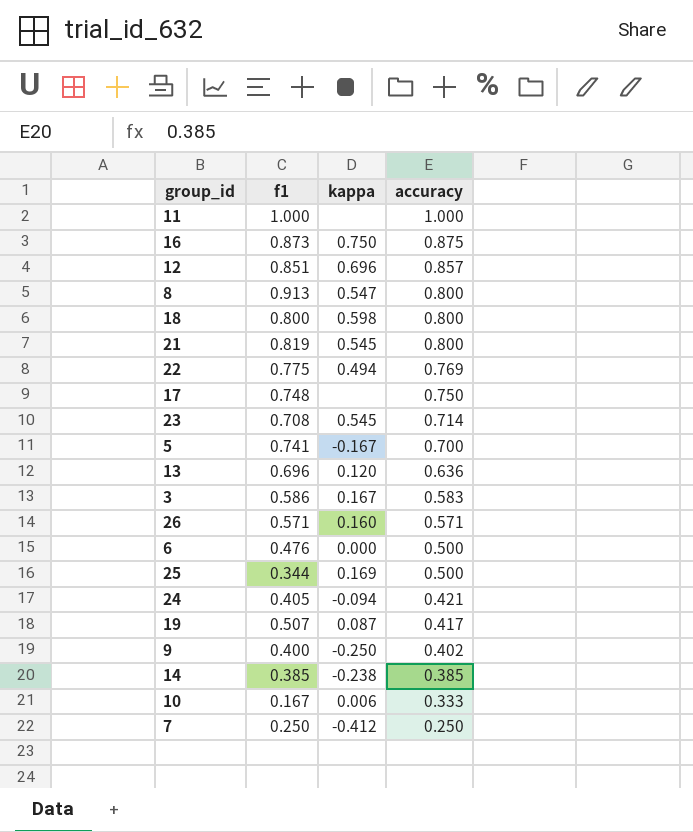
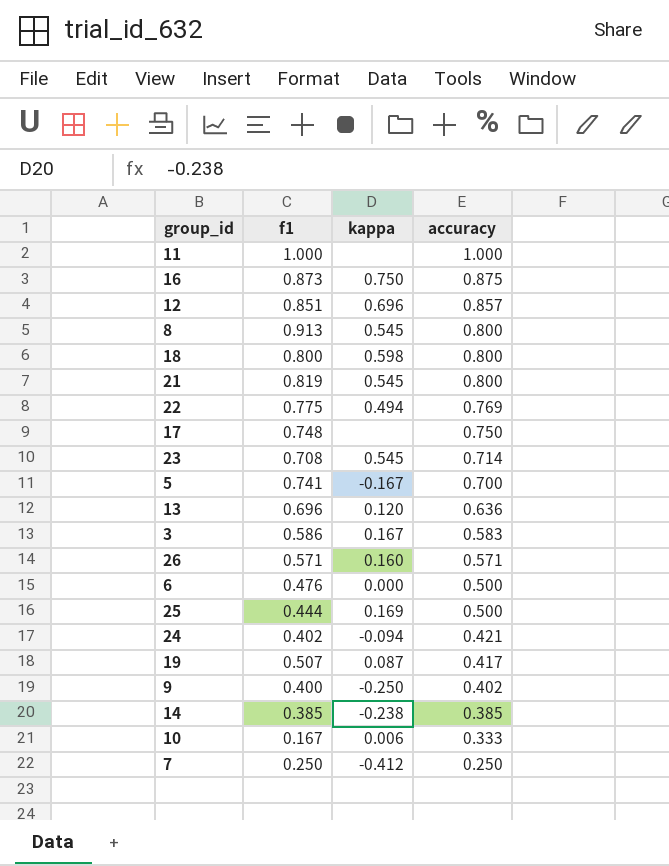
8 | kappa: 0.547 -> 0.545
25 | f1: 0.344 -> 0.444
24 | f1: 0.405 -> 0.402

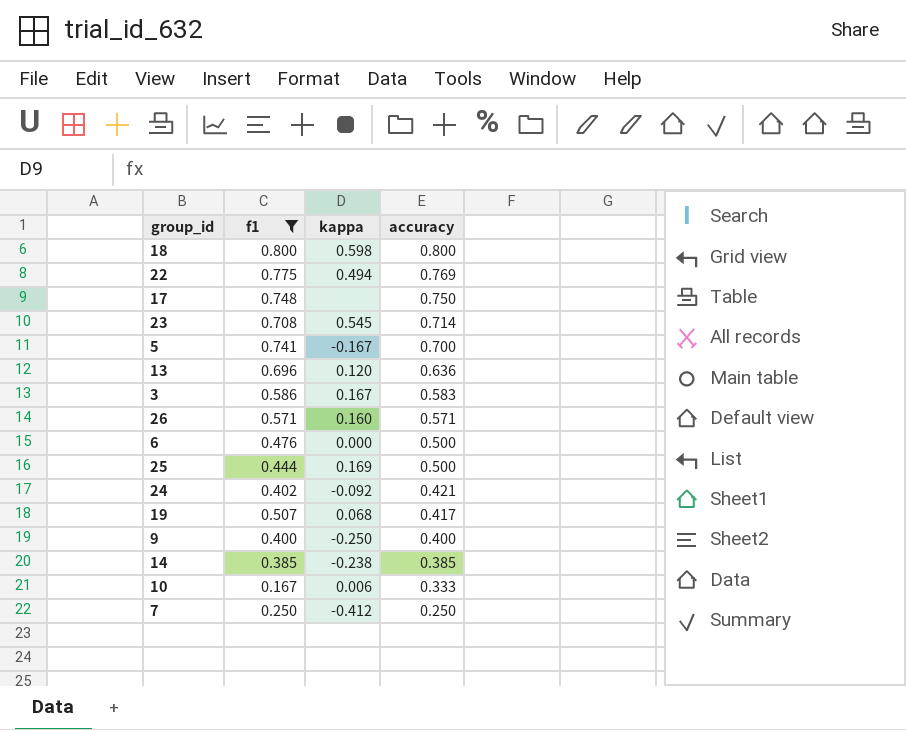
filter: none -> f1 <= 0.800
24 | kappa: -0.094 -> -0.092
19 | kappa: 0.087 -> 0.068
9 | accuracy: 0.402 -> 0.400

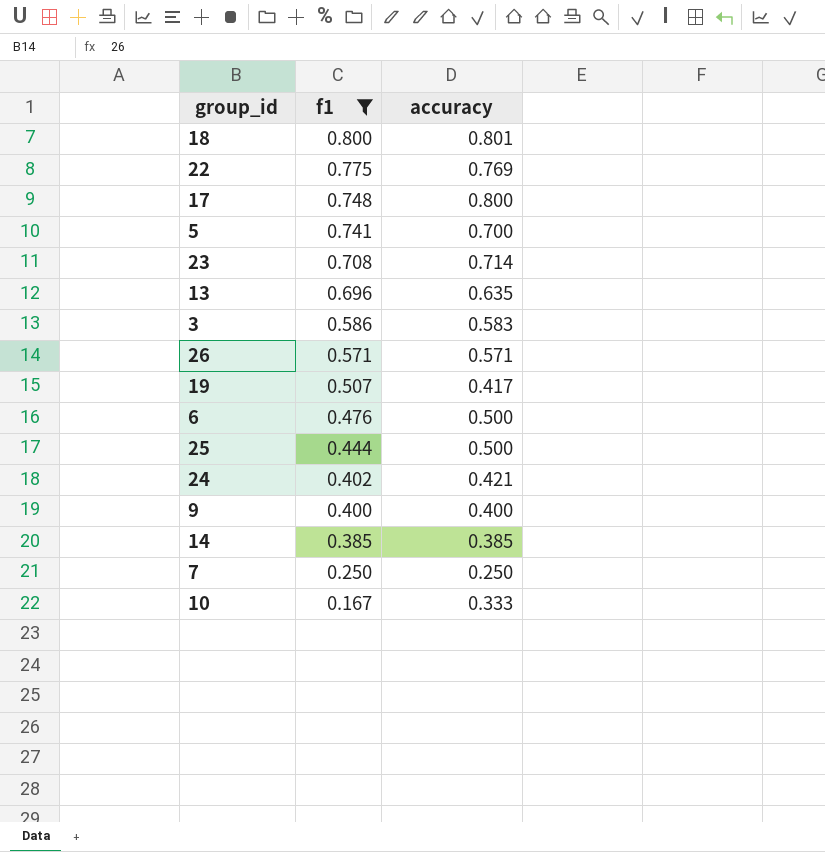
row order: accuracy descending -> f1 descending
column kappa | position: 3 -> none
18 | accuracy: 0.800 -> 0.801
17 | accuracy: 0.750 -> 0.800
13 | accuracy: 0.636 -> 0.635

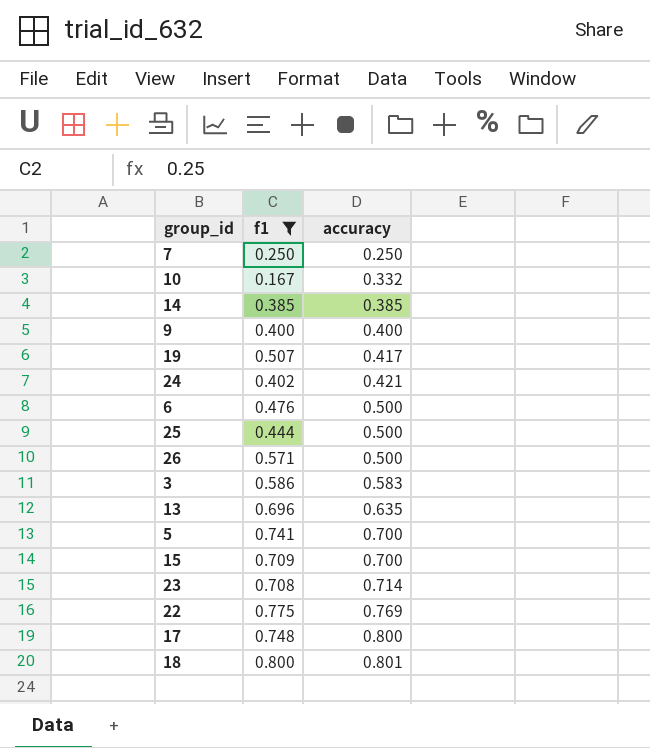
row order: f1 descending -> accuracy ascending
10 | accuracy: 0.333 -> 0.332
26 | accuracy: 0.571 -> 0.500
row 15: none -> 0.709 | 0.700

